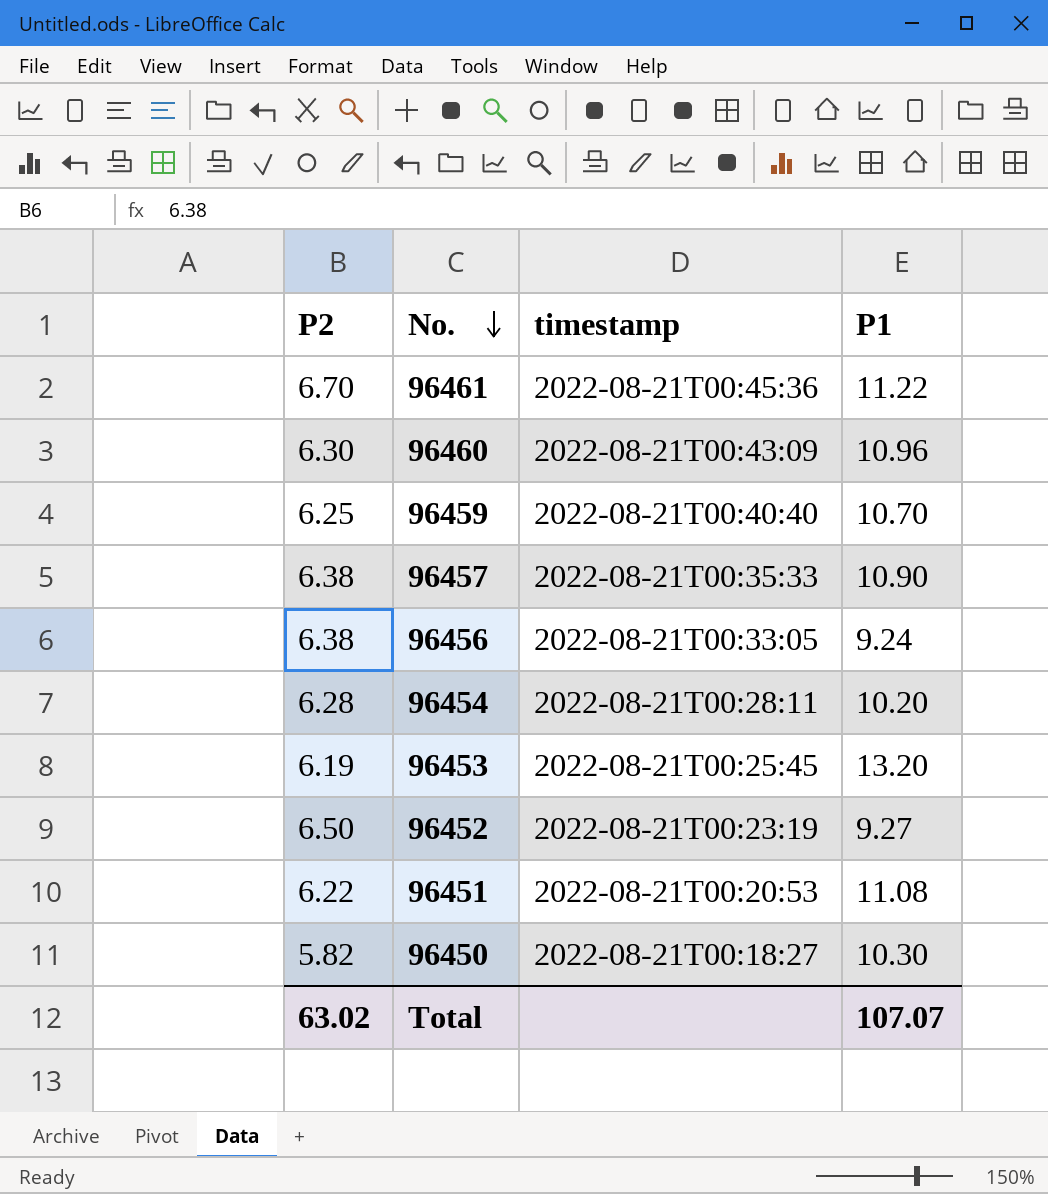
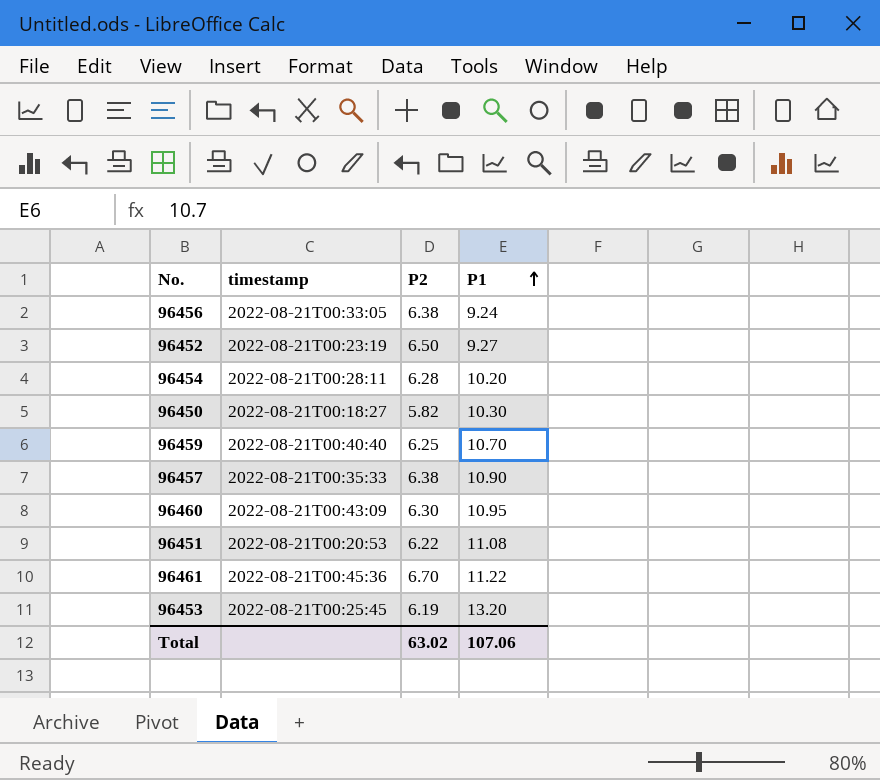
row order: No. descending -> P1 ascending
column P2 | position: 1 -> 3
96460 | P1: 10.96 -> 10.95
Total | P1: 107.07 -> 107.06

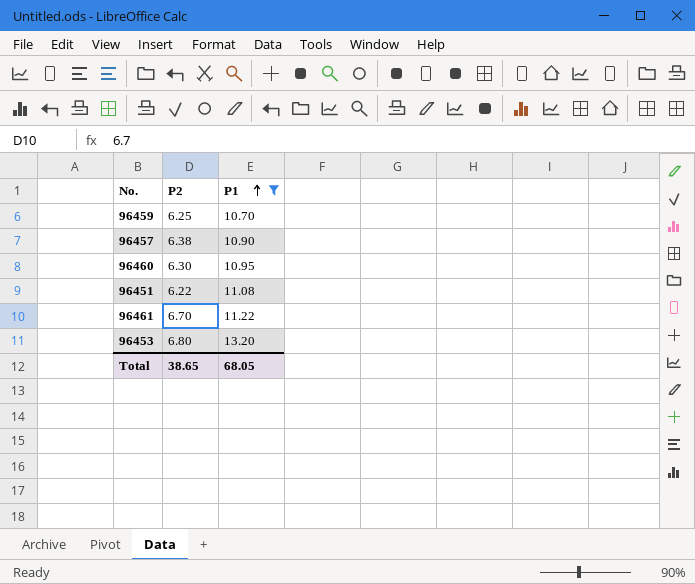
filter: none -> P1 >= 10.70
column timestamp | position: 2 -> none
96453 | P2: 6.19 -> 6.80
Total | P2: 63.02 -> 38.65
Total | P1: 107.06 -> 68.05

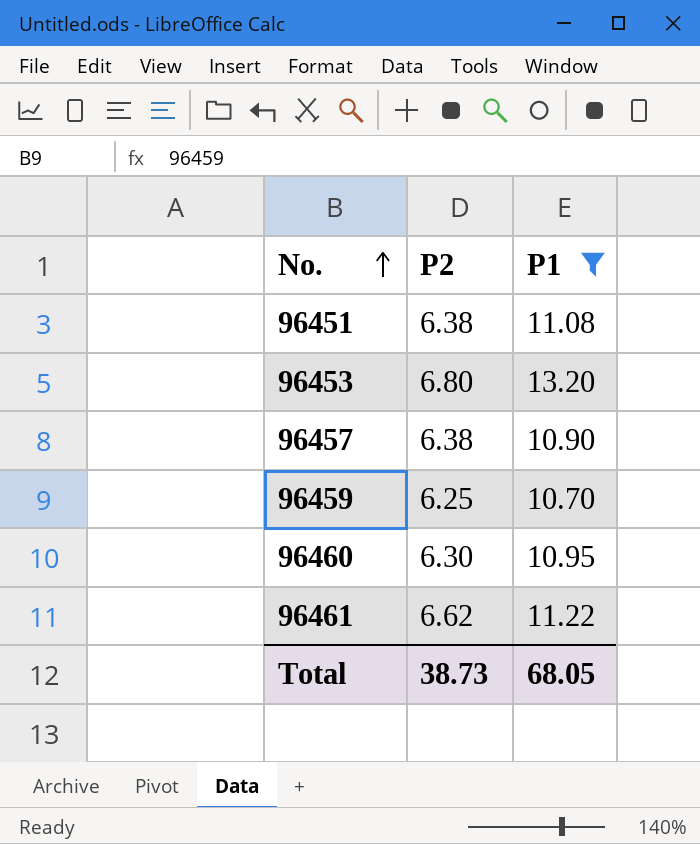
row order: P1 ascending -> No. ascending
96451 | P2: 6.22 -> 6.38
96461 | P2: 6.70 -> 6.62
Total | P2: 38.65 -> 38.73

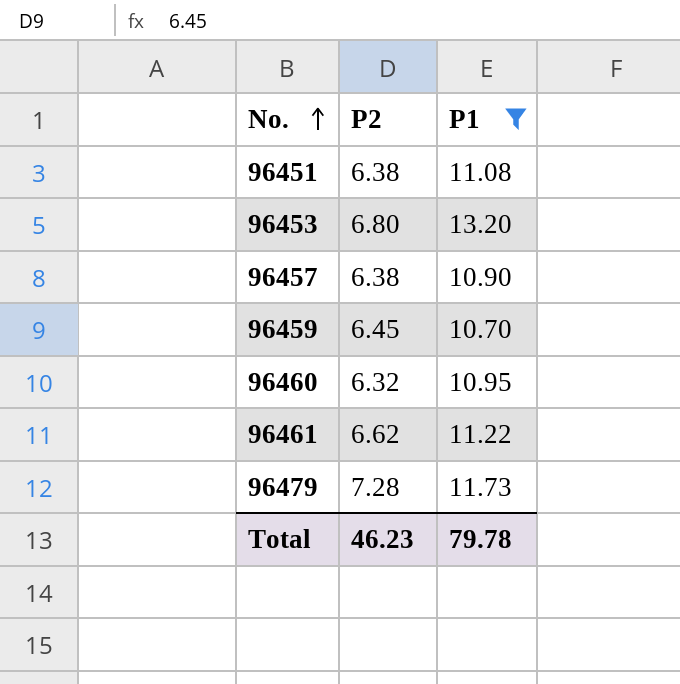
96459 | P2: 6.25 -> 6.45
96460 | P2: 6.30 -> 6.32
row 96479: none -> 7.28 | 11.73
Total | P2: 38.73 -> 46.23
Total | P1: 68.05 -> 79.78

